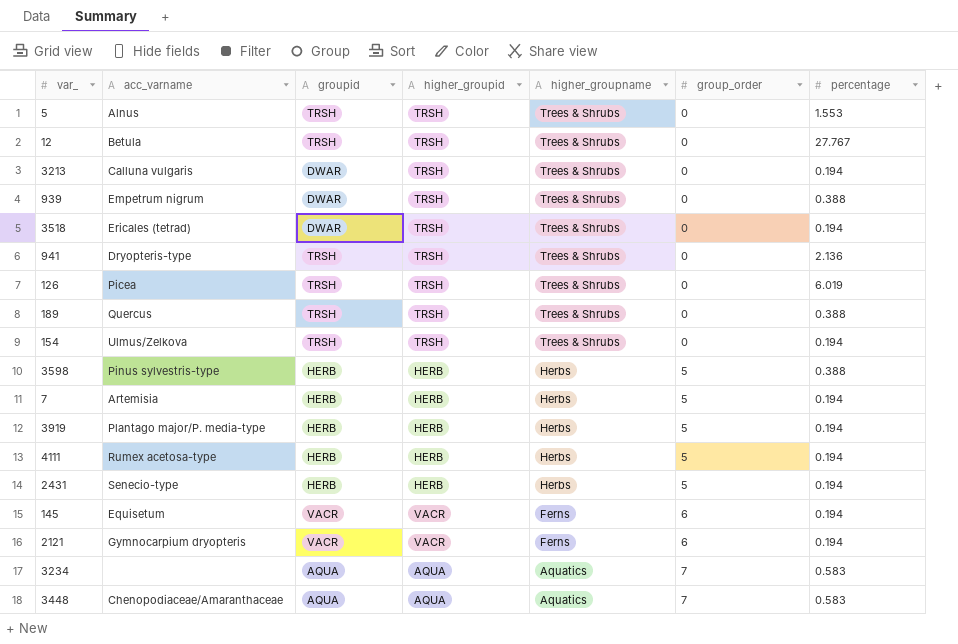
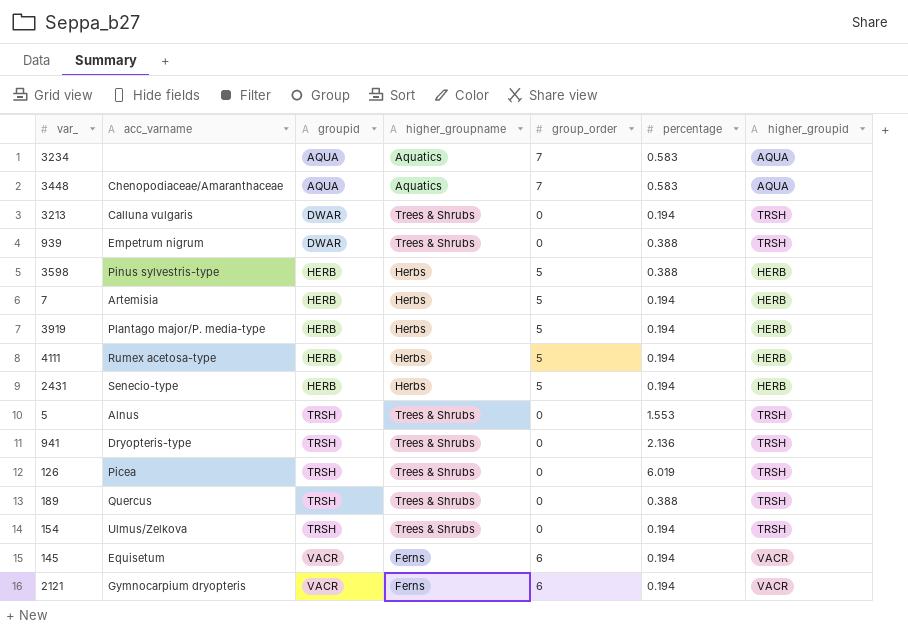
row order: higher_groupname descending -> groupid ascending
column higher_groupid | position: 4 -> 7
row 12: Betula | TRSH | TRSH | Trees & Shrubs | 0 | 27.767 -> none
row 3518: Ericales (tetrad) | DWAR | TRSH | Trees & Shrubs | 0 | 0.194 -> none

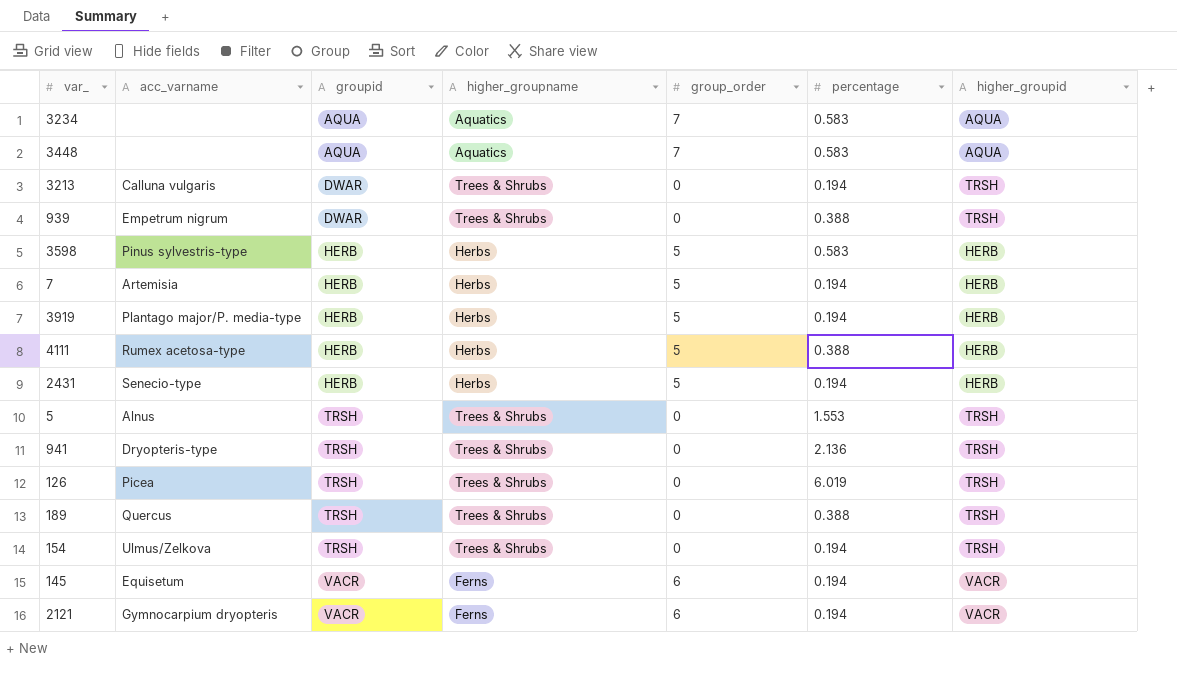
3448 | acc_varname: Chenopodiaceae/Amaranthaceae -> none
3598 | percentage: 0.388 -> 0.583
4111 | percentage: 0.194 -> 0.388

